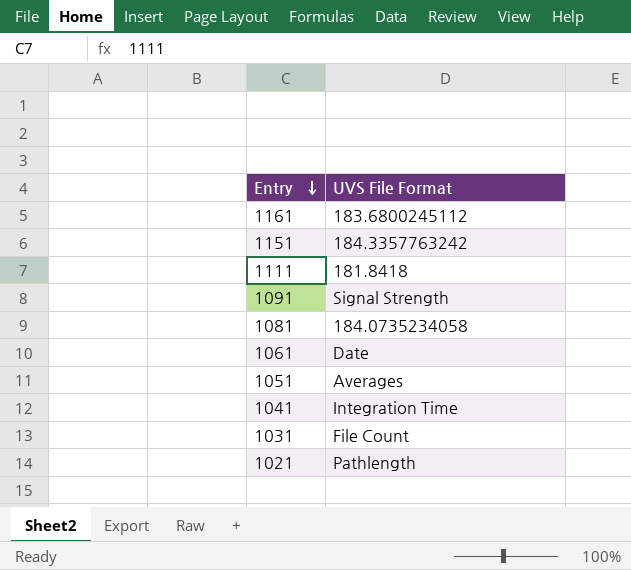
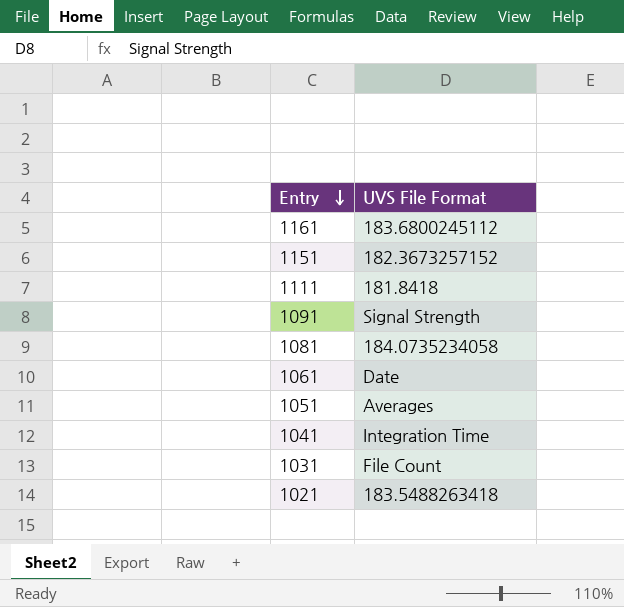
1151 | UVS File Format: 184.3357763242 -> 182.3673257152
1021 | UVS File Format: Pathlength -> 183.5488263418

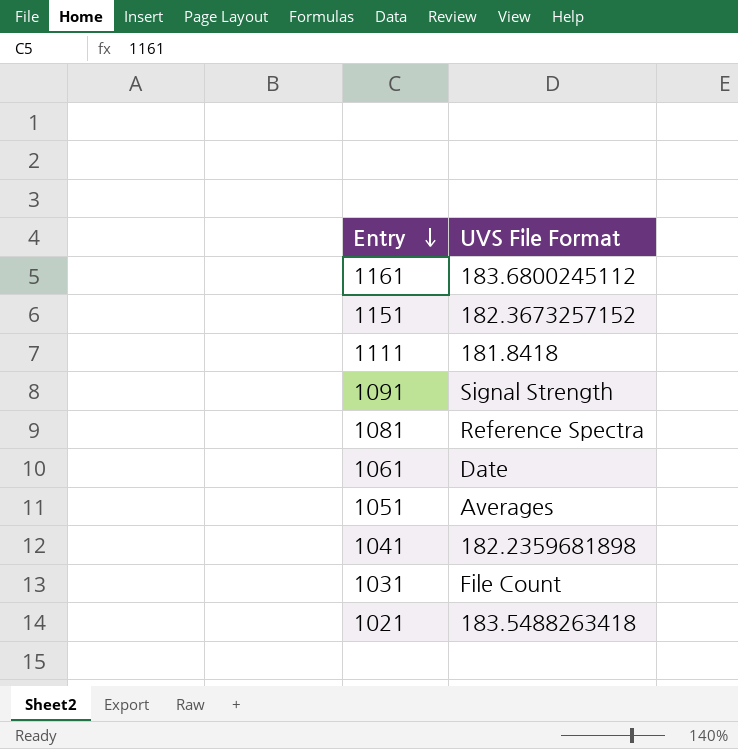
1081 | UVS File Format: 184.0735234058 -> Reference Spectra
1041 | UVS File Format: Integration Time -> 182.2359681898

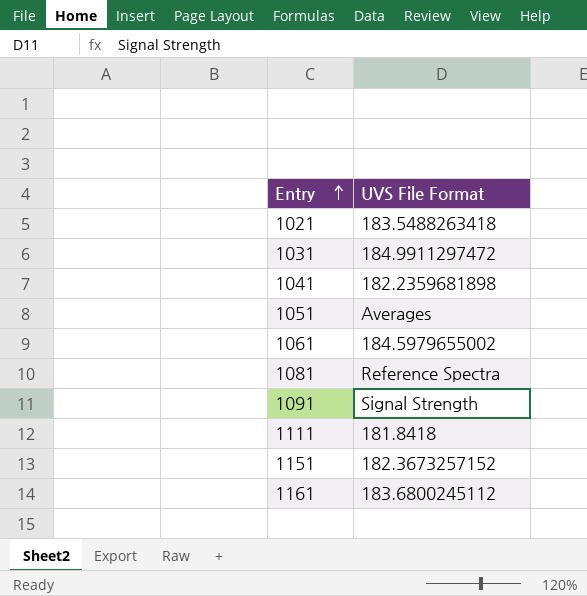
row order: Entry descending -> Entry ascending
1031 | UVS File Format: File Count -> 184.9911297472
1061 | UVS File Format: Date -> 184.5979655002

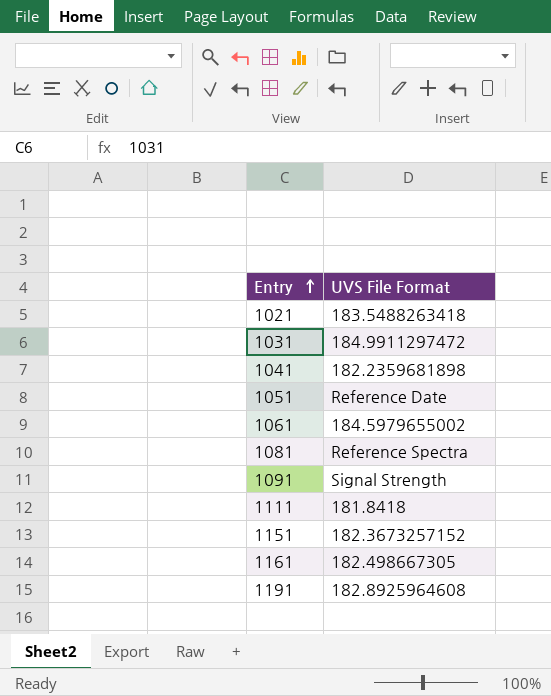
1051 | UVS File Format: Averages -> Reference Date
1161 | UVS File Format: 183.6800245112 -> 182.498667305
row 1191: none -> 182.8925964608

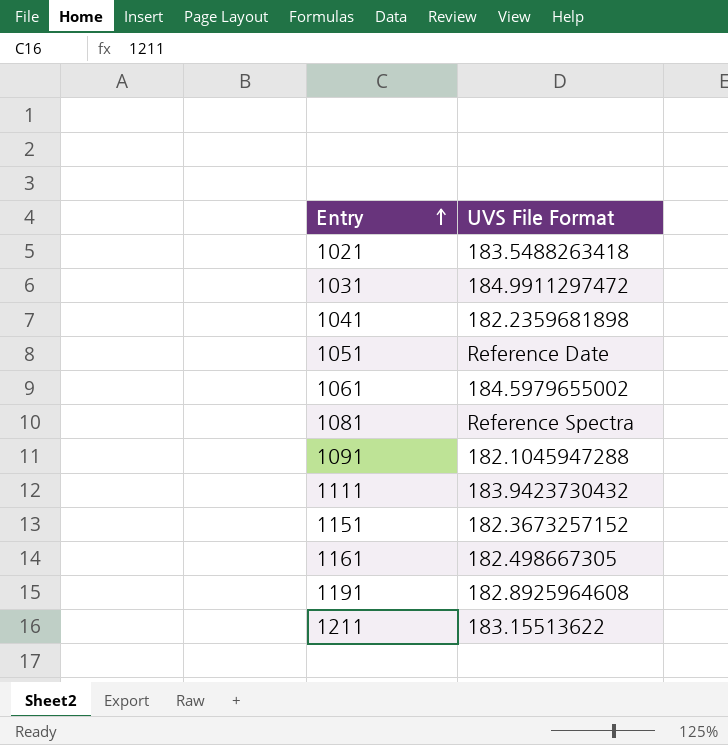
1091 | UVS File Format: Signal Strength -> 182.1045947288
1111 | UVS File Format: 181.8418 -> 183.9423730432
row 1211: none -> 183.15513622

